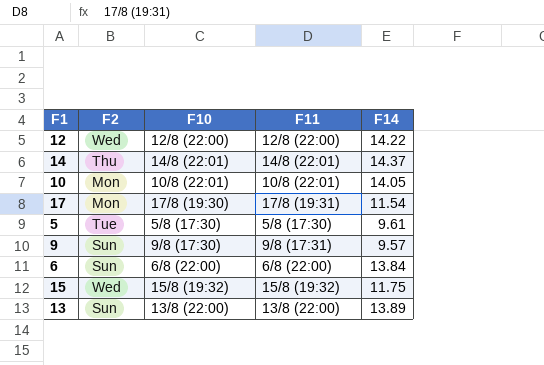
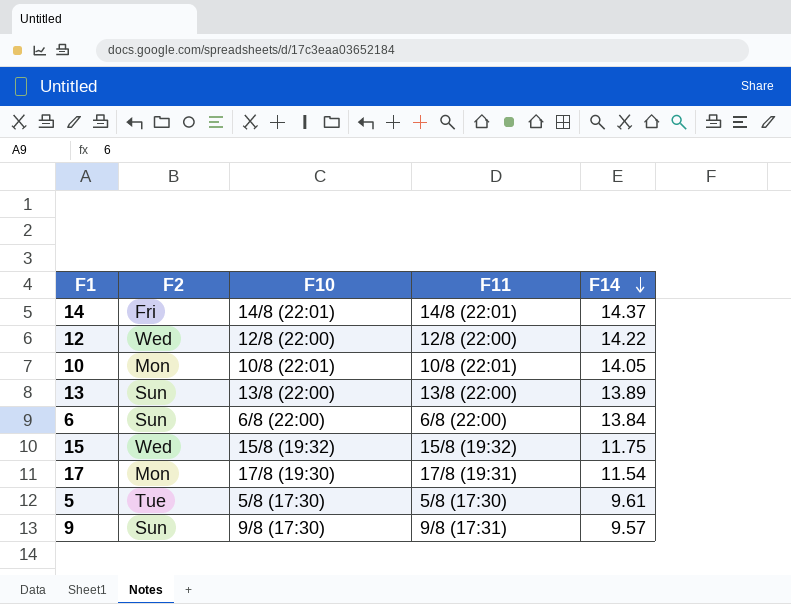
row order: none -> F14 descending
14 | F2: Thu -> Fri

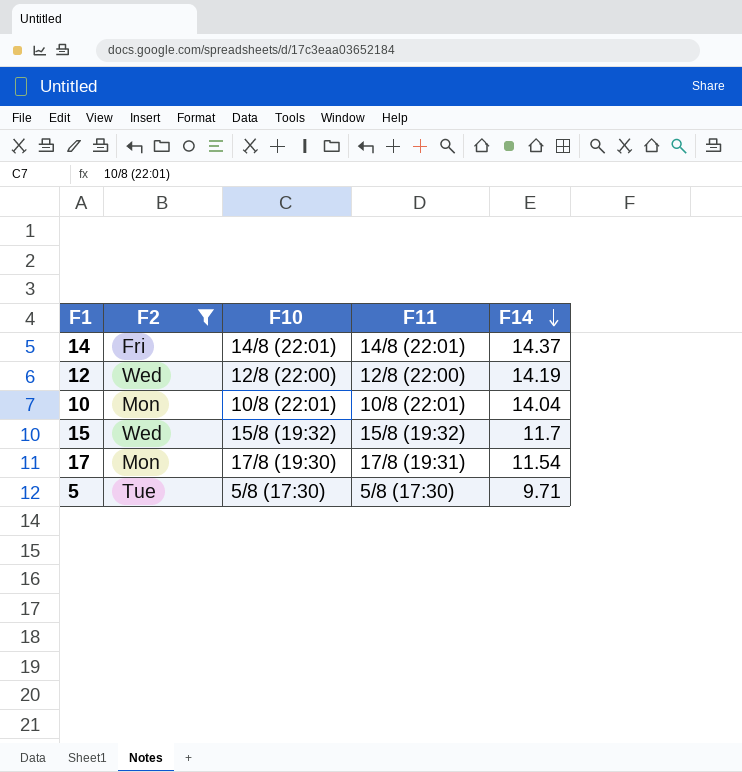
filter: none -> F2 != Sun
12 | F14: 14.22 -> 14.19
10 | F14: 14.05 -> 14.04
15 | F14: 11.75 -> 11.7
5 | F14: 9.61 -> 9.71

